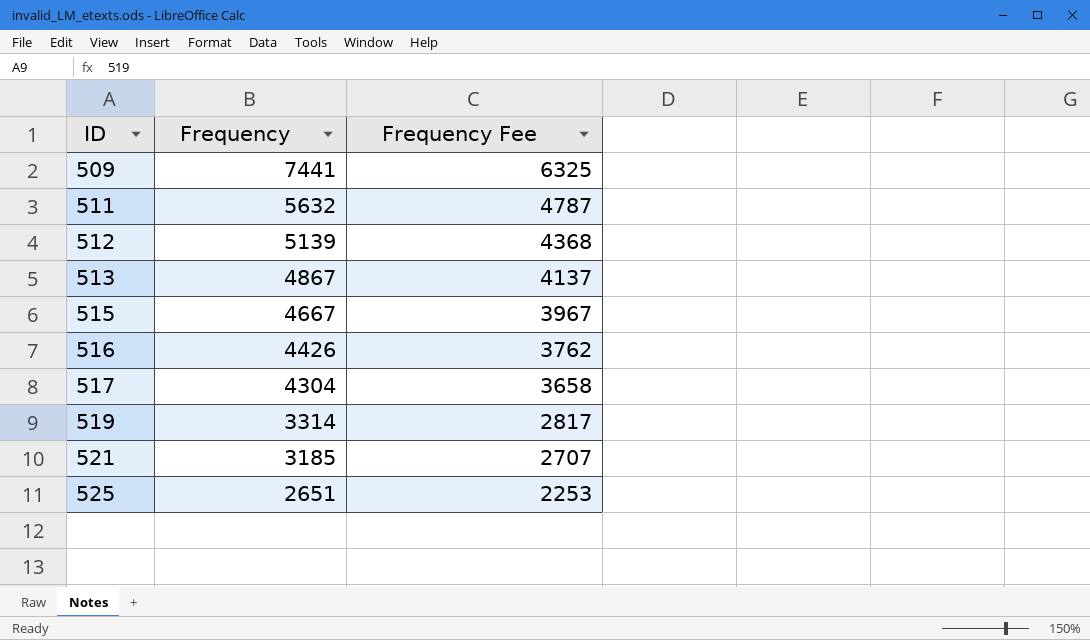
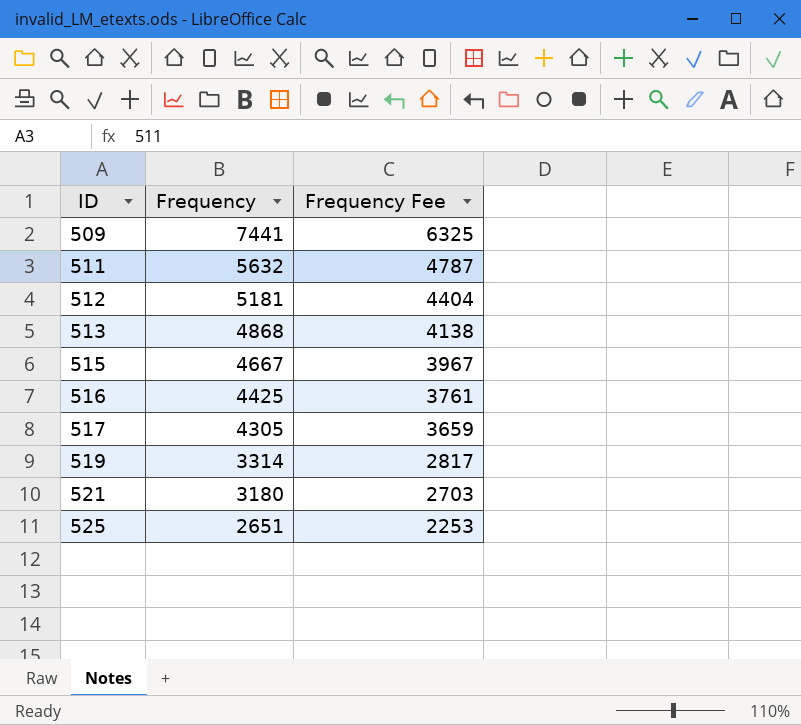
512 | Frequency: 5139 -> 5181
512 | Frequency Fee: 4368 -> 4404
513 | Frequency: 4867 -> 4868
513 | Frequency Fee: 4137 -> 4138
516 | Frequency: 4426 -> 4425
516 | Frequency Fee: 3762 -> 3761
517 | Frequency: 4304 -> 4305
517 | Frequency Fee: 3658 -> 3659
521 | Frequency: 3185 -> 3180
521 | Frequency Fee: 2707 -> 2703

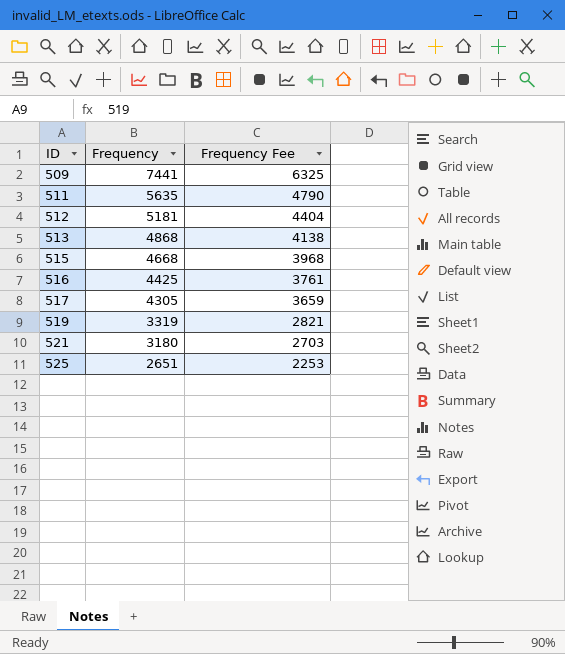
511 | Frequency: 5632 -> 5635
511 | Frequency Fee: 4787 -> 4790
515 | Frequency: 4667 -> 4668
515 | Frequency Fee: 3967 -> 3968
519 | Frequency: 3314 -> 3319
519 | Frequency Fee: 2817 -> 2821

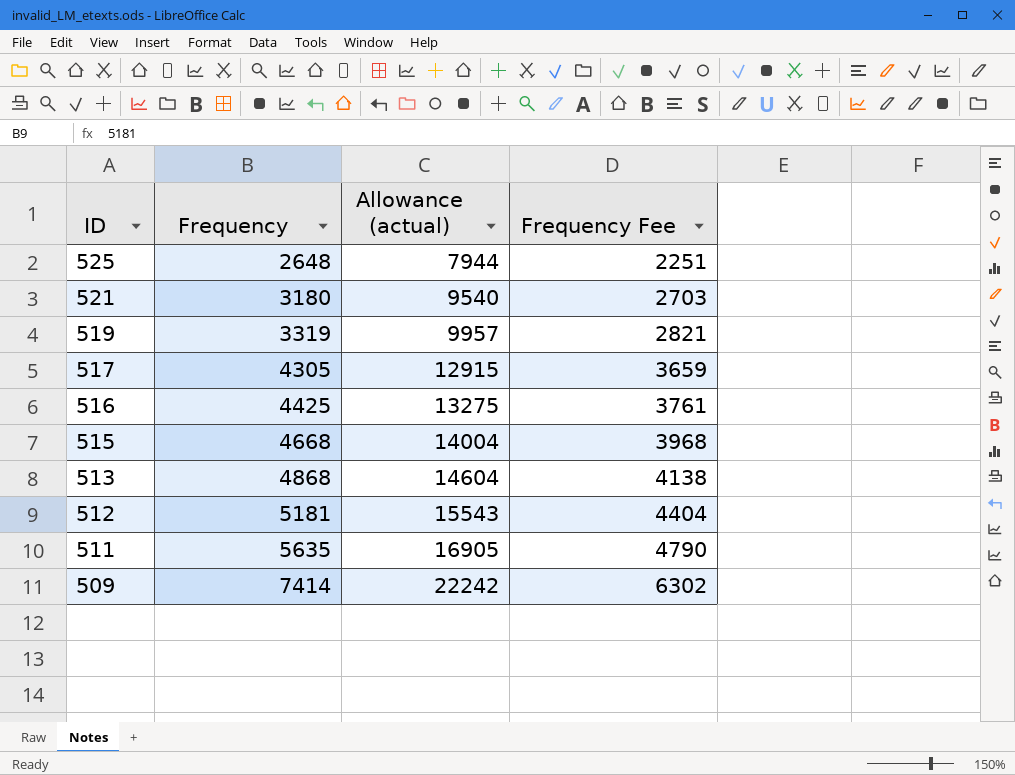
row order: ID ascending -> ID descending
column Allowance (actual) | formula: none -> [Frequency] * 3
525 | Frequency: 2651 -> 2648
525 | Frequency Fee: 2253 -> 2251
509 | Frequency: 7441 -> 7414
509 | Frequency Fee: 6325 -> 6302

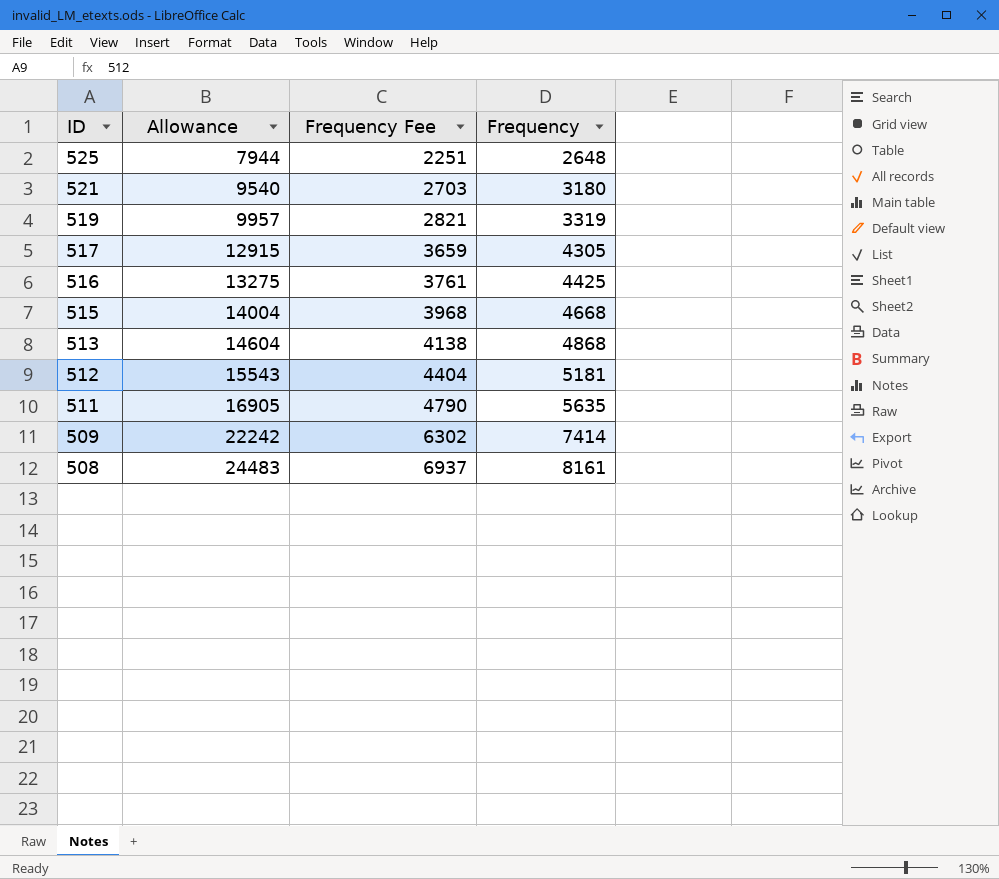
column name: Allowance (actual) -> Allowance
column Frequency | position: 2 -> 4
row 508: none -> 24483 | 6937 | 8161

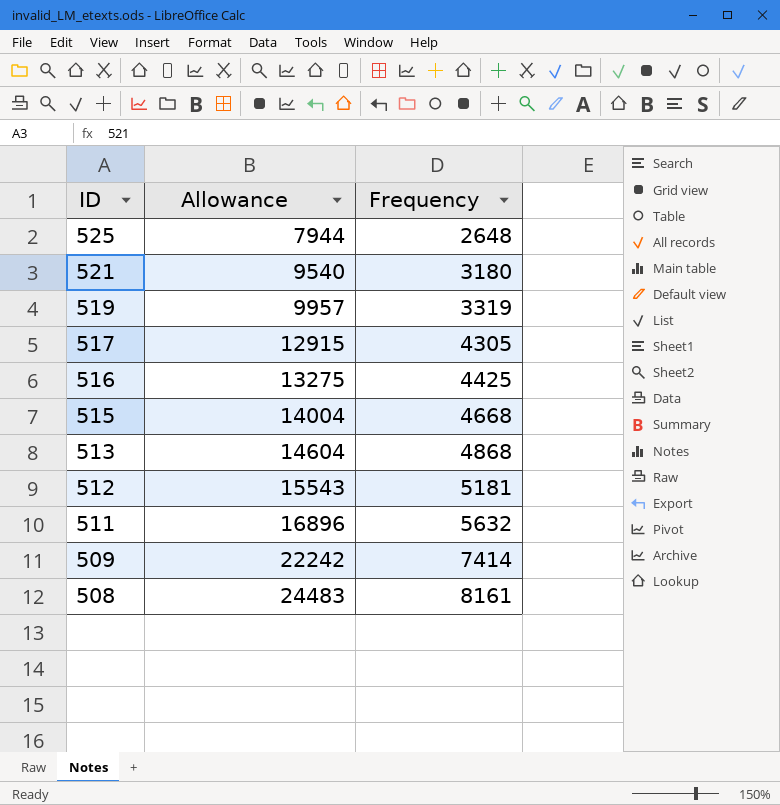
column Frequency Fee | formula: [Frequency] * 0.85 -> none
511 | Allowance: 16905 -> 16896
511 | Frequency: 5635 -> 5632

